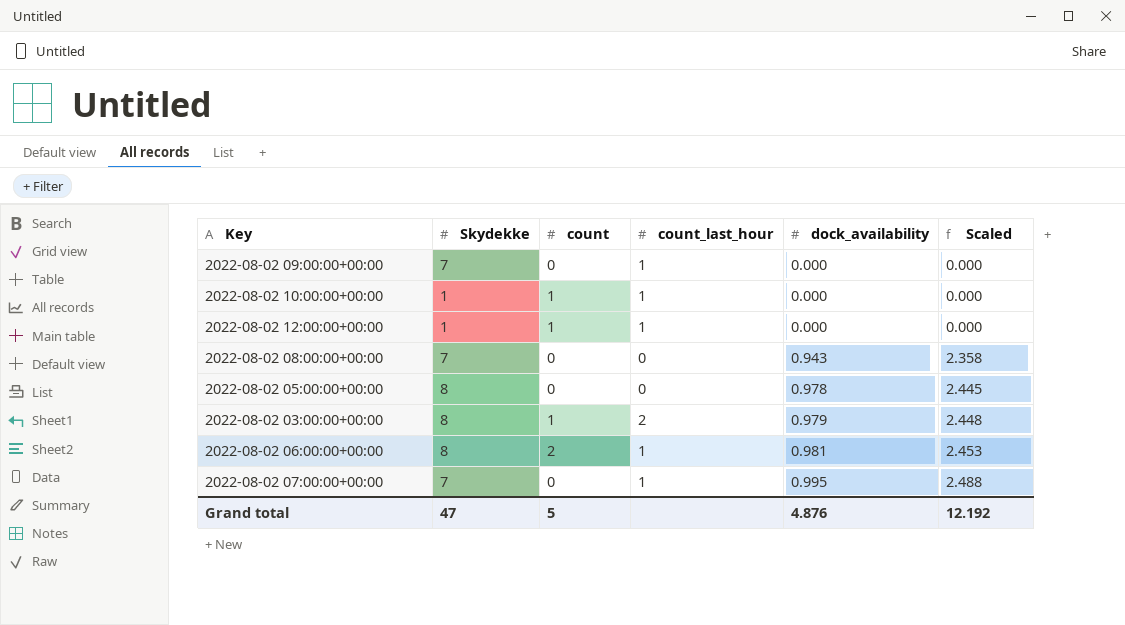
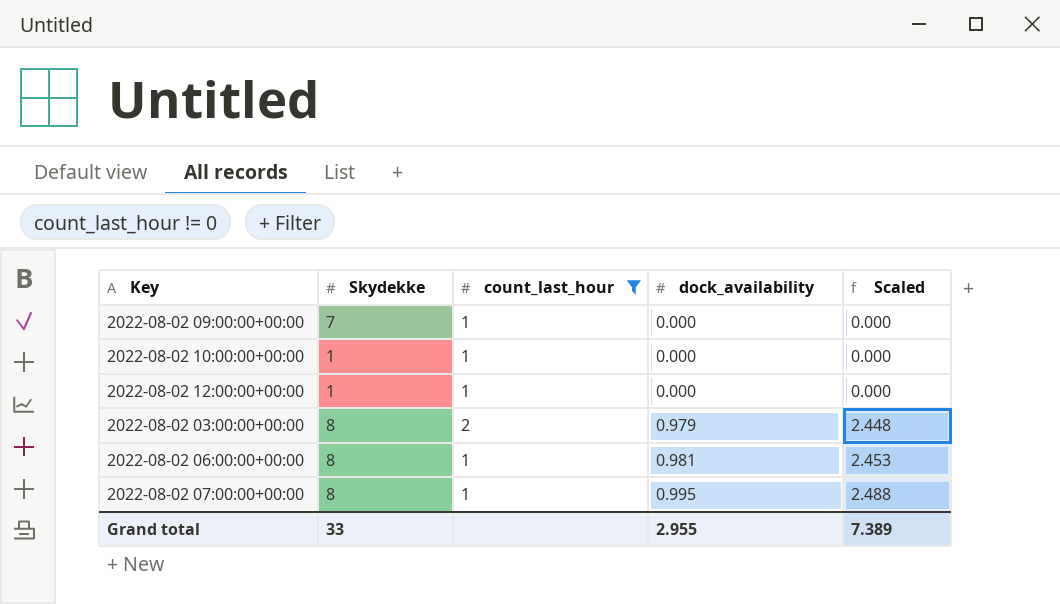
filter: none -> count_last_hour != 0
column count | position: 3 -> none
2022-08-02 07:00:00+00:00 | Skydekke: 7 -> 8
Grand total | Skydekke: 47 -> 33
Grand total | dock_availability: 4.876 -> 2.955
Grand total | Scaled: 12.192 -> 7.389

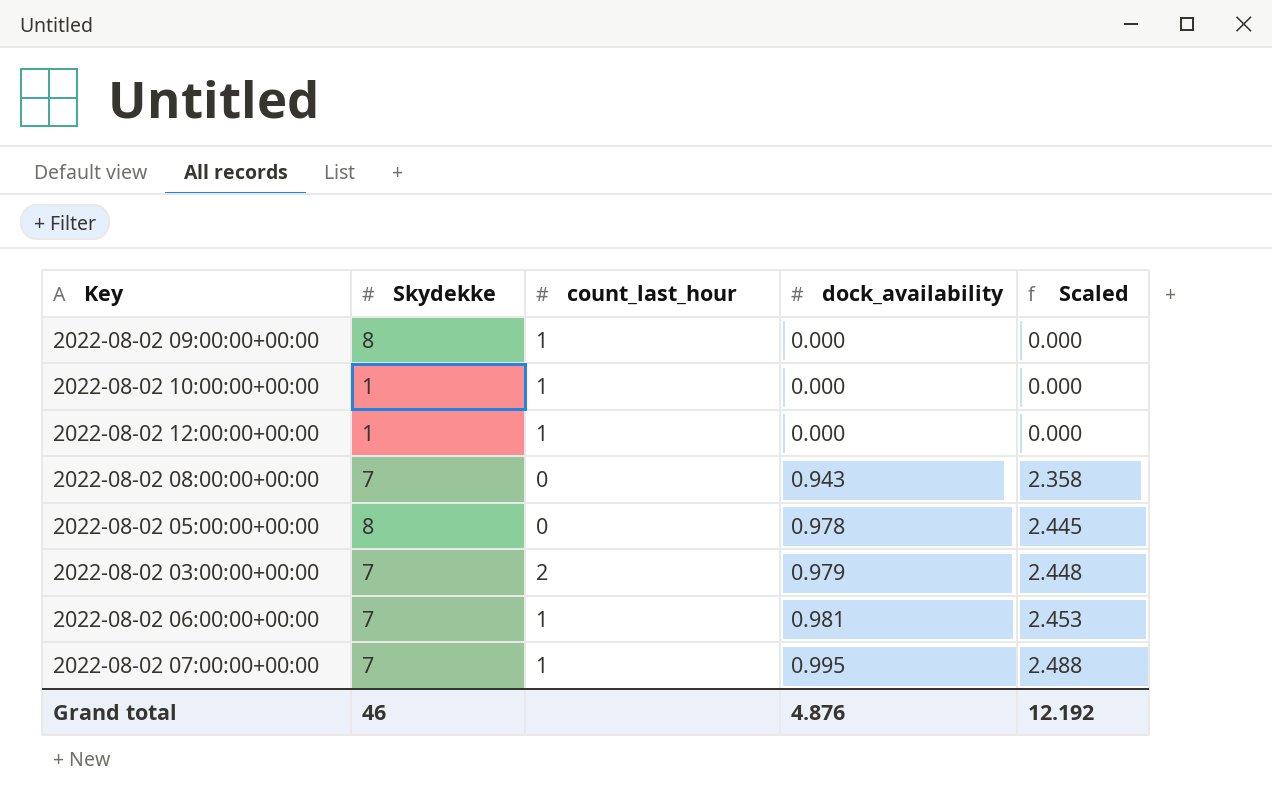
filter: count_last_hour != 0 -> none
2022-08-02 09:00:00+00:00 | Skydekke: 7 -> 8
2022-08-02 03:00:00+00:00 | Skydekke: 8 -> 7
2022-08-02 06:00:00+00:00 | Skydekke: 8 -> 7
2022-08-02 07:00:00+00:00 | Skydekke: 8 -> 7
Grand total | Skydekke: 33 -> 46
Grand total | dock_availability: 2.955 -> 4.876
Grand total | Scaled: 7.389 -> 12.192

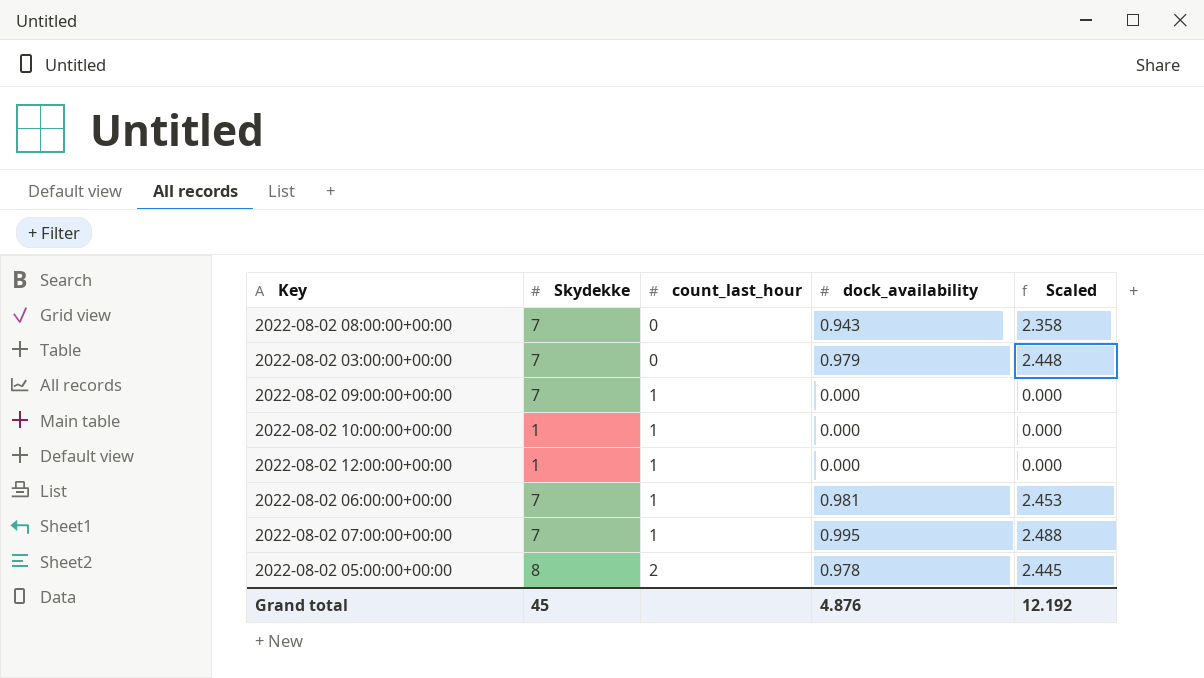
row order: dock_availability ascending -> count_last_hour ascending
2022-08-02 03:00:00+00:00 | count_last_hour: 2 -> 0
2022-08-02 09:00:00+00:00 | Skydekke: 8 -> 7
2022-08-02 05:00:00+00:00 | count_last_hour: 0 -> 2
Grand total | Skydekke: 46 -> 45

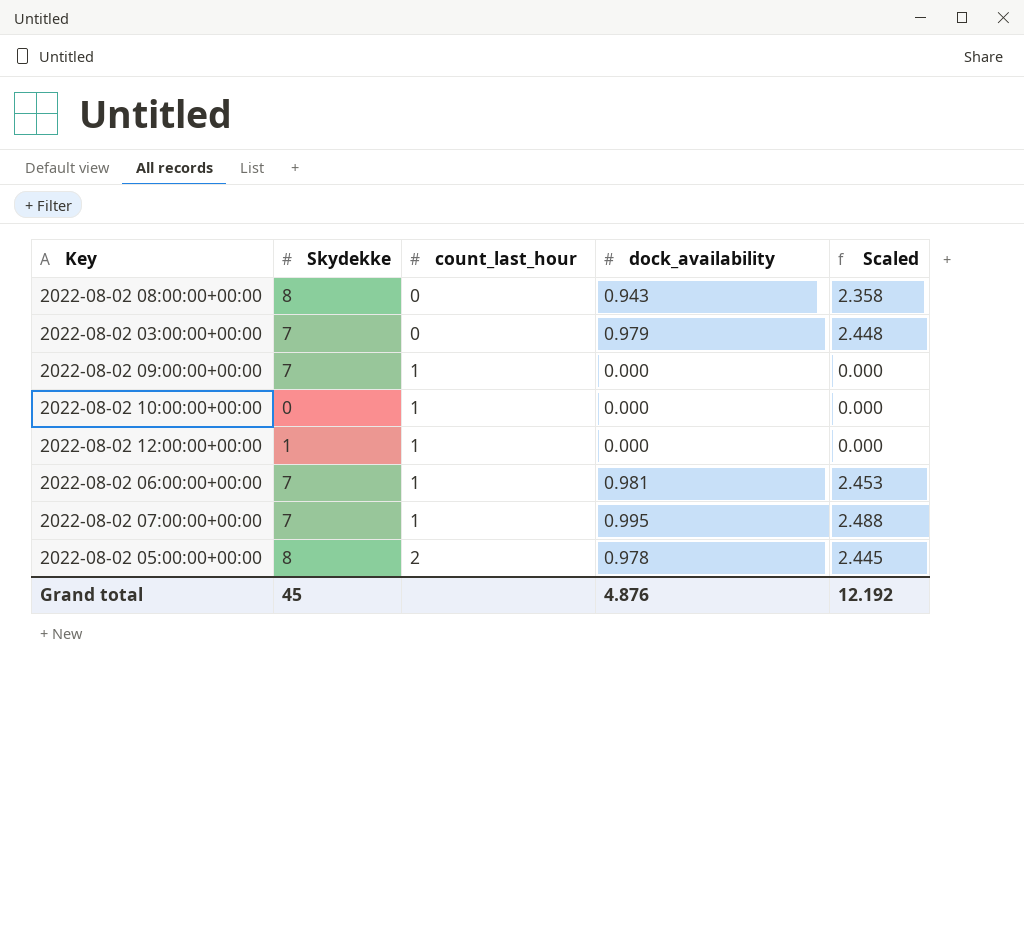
2022-08-02 08:00:00+00:00 | Skydekke: 7 -> 8
2022-08-02 10:00:00+00:00 | Skydekke: 1 -> 0

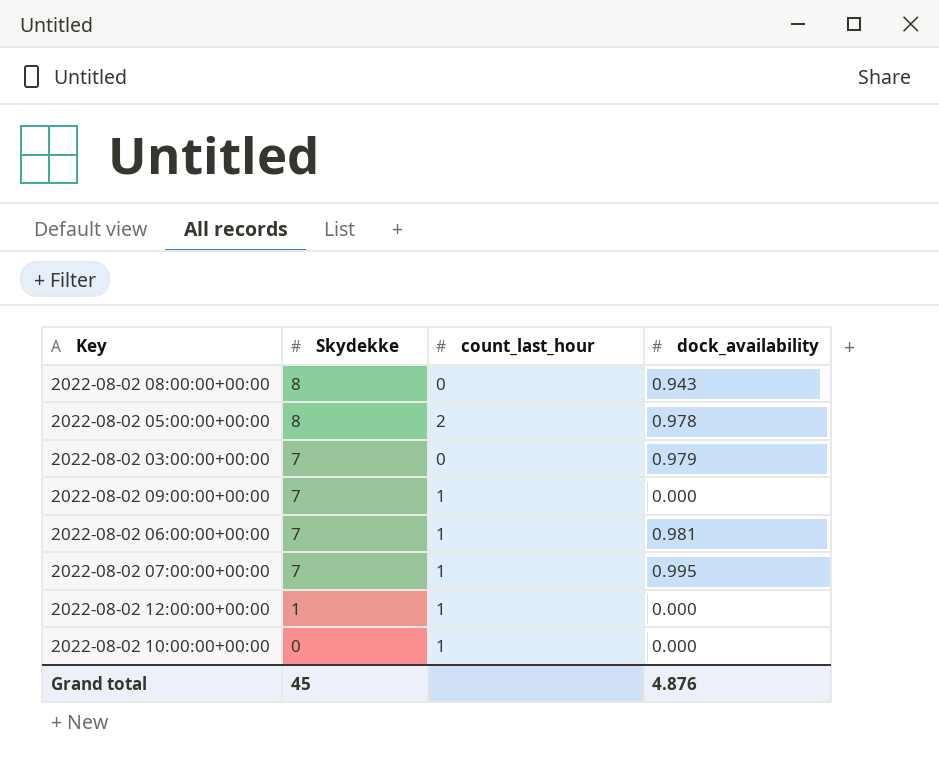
row order: count_last_hour ascending -> Skydekke descending
column Scaled | formula: [dock_availability] * 2.5 -> none

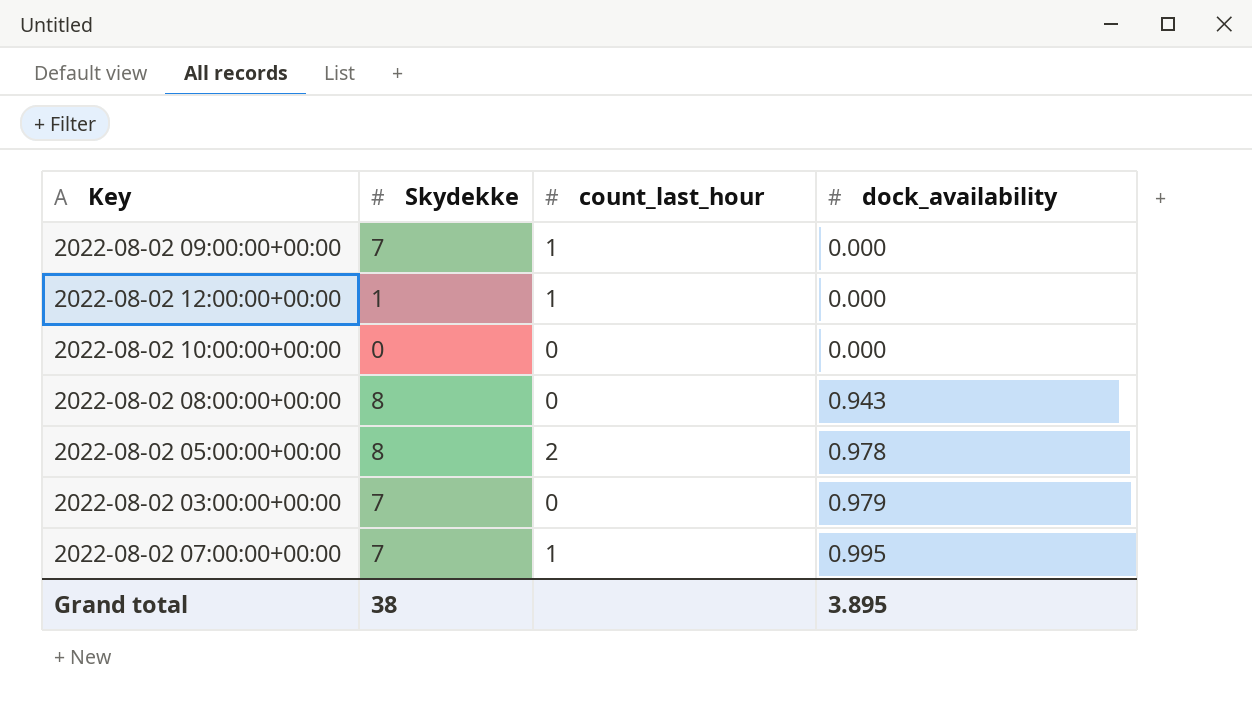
row order: Skydekke descending -> dock_availability ascending
row 2022-08-02 06:00:00+00:00: 7 | 1 | 0.981 -> none
2022-08-02 10:00:00+00:00 | count_last_hour: 1 -> 0
Grand total | Skydekke: 45 -> 38
Grand total | dock_availability: 4.876 -> 3.895

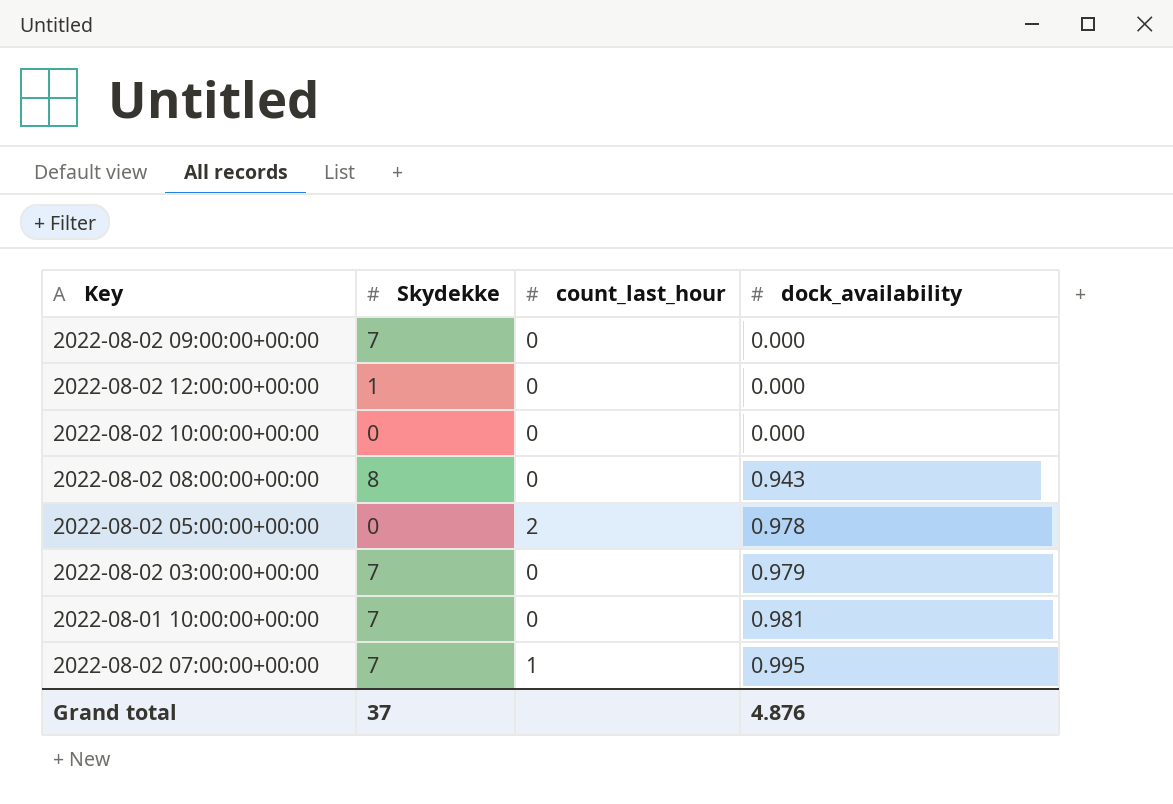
2022-08-02 09:00:00+00:00 | count_last_hour: 1 -> 0
2022-08-02 12:00:00+00:00 | count_last_hour: 1 -> 0
2022-08-02 05:00:00+00:00 | Skydekke: 8 -> 0
row 2022-08-01 10:00:00+00:00: none -> 7 | 0 | 0.981
Grand total | Skydekke: 38 -> 37
Grand total | dock_availability: 3.895 -> 4.876

